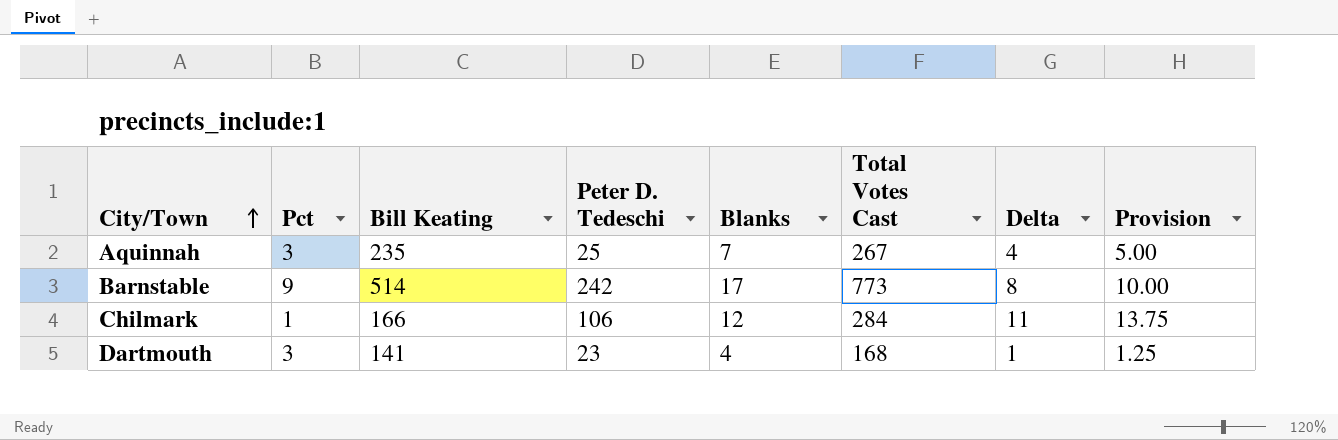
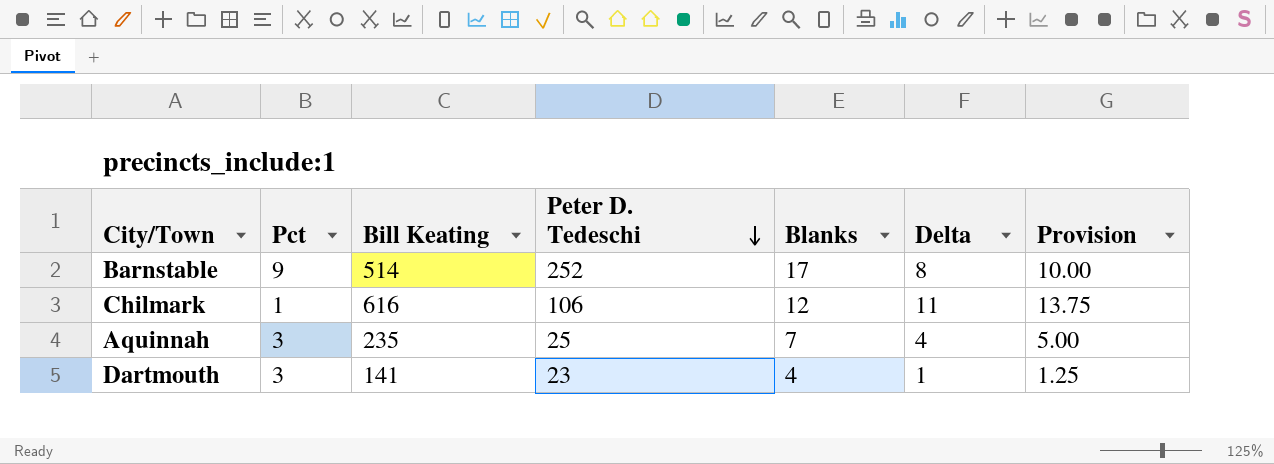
row order: City/Town ascending -> Peter D. Tedeschi descending
column Total Votes Cast | formula: [Bill Keating] + [Peter D. Tedeschi] + [Blanks] -> none
Barnstable | Peter D. Tedeschi: 242 -> 252
Chilmark | Bill Keating: 166 -> 616

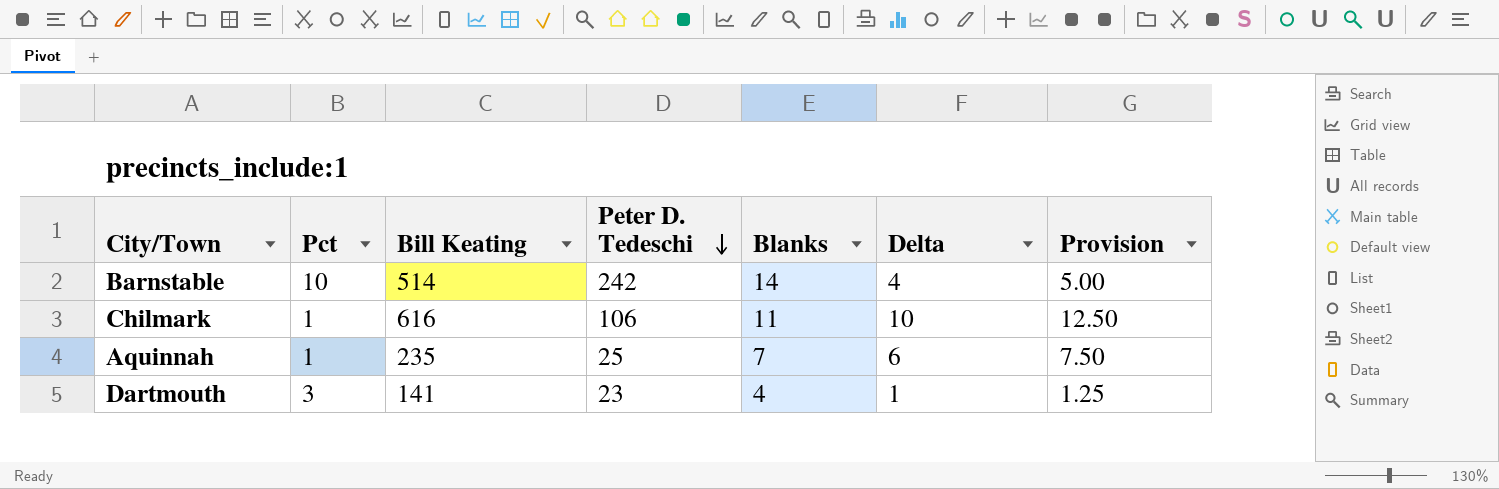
Barnstable | Pct: 9 -> 10
Barnstable | Peter D. Tedeschi: 252 -> 242
Barnstable | Blanks: 17 -> 14
Barnstable | Delta: 8 -> 4
Barnstable | Provision: 10.00 -> 5.00
Chilmark | Blanks: 12 -> 11
Chilmark | Delta: 11 -> 10
Chilmark | Provision: 13.75 -> 12.50
Aquinnah | Pct: 3 -> 1
Aquinnah | Delta: 4 -> 6
Aquinnah | Provision: 5.00 -> 7.50

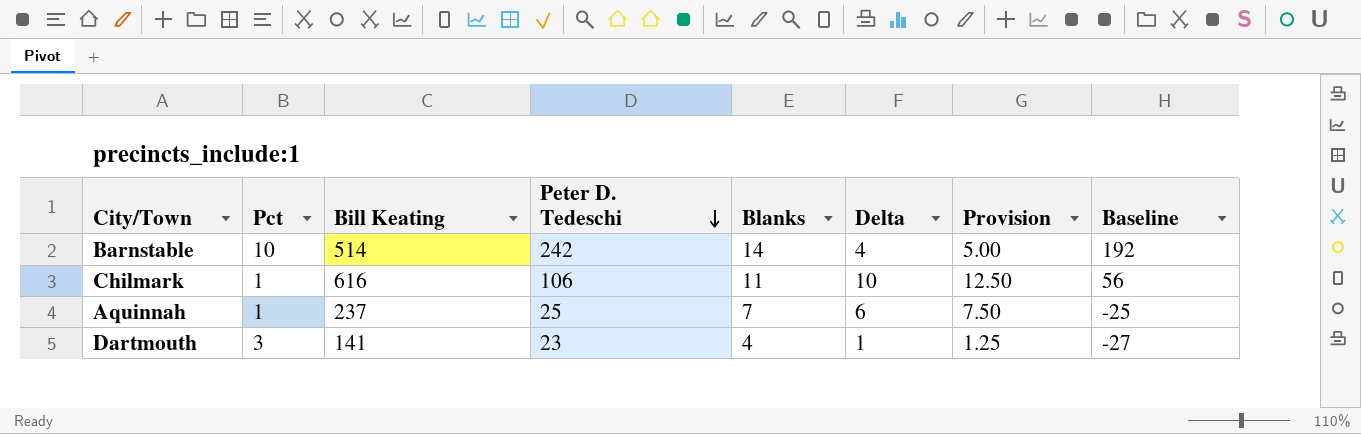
column Baseline | formula: none -> [Peter D. Tedeschi] - 50
Aquinnah | Bill Keating: 235 -> 237

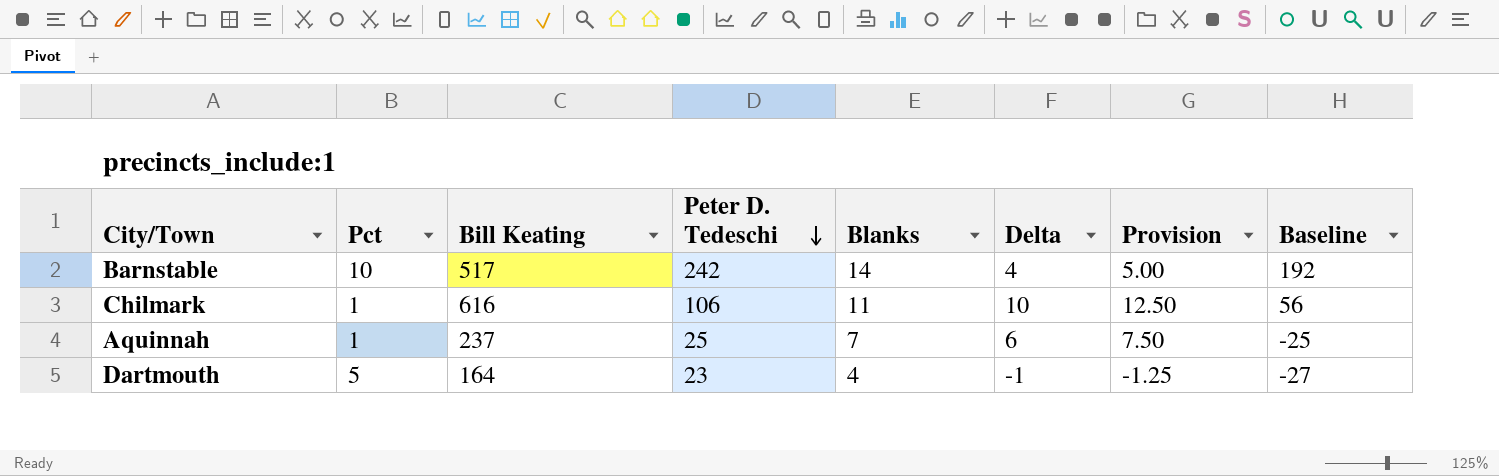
Barnstable | Bill Keating: 514 -> 517
Dartmouth | Pct: 3 -> 5
Dartmouth | Bill Keating: 141 -> 164
Dartmouth | Delta: 1 -> -1
Dartmouth | Provision: 1.25 -> -1.25

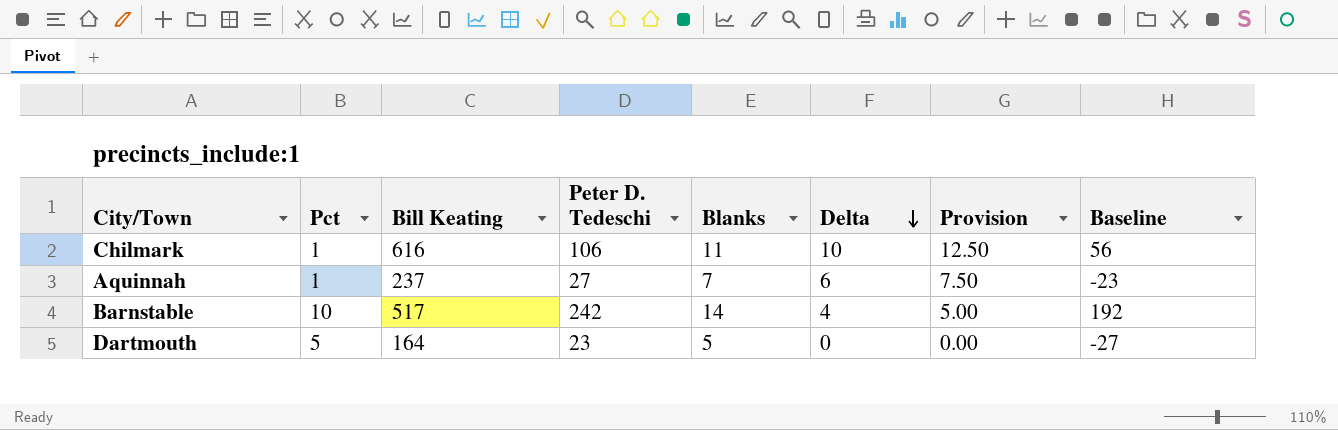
row order: Peter D. Tedeschi descending -> Delta descending
Aquinnah | Peter D. Tedeschi: 25 -> 27
Aquinnah | Baseline: -25 -> -23
Dartmouth | Blanks: 4 -> 5
Dartmouth | Delta: -1 -> 0
Dartmouth | Provision: -1.25 -> 0.00

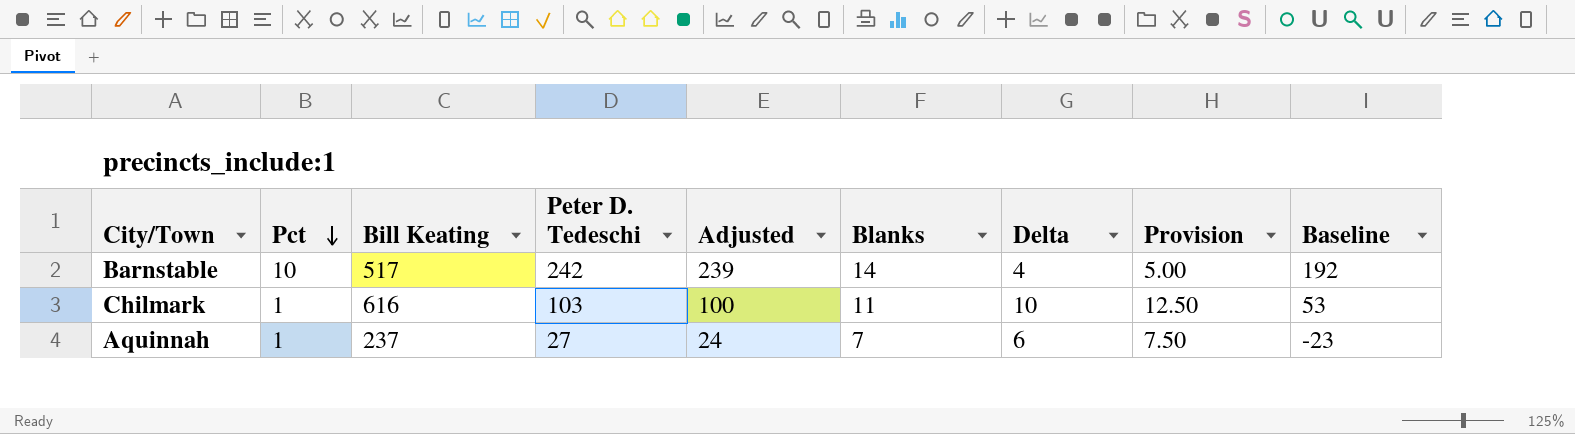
row order: Delta descending -> Pct descending
column Adjusted | formula: none -> [Peter D. Tedeschi] - 3
row Dartmouth: 5 | 164 | 23 | 5 | 0 | 0.00 | -27 -> none
Chilmark | Peter D. Tedeschi: 106 -> 103
Chilmark | Baseline: 56 -> 53

